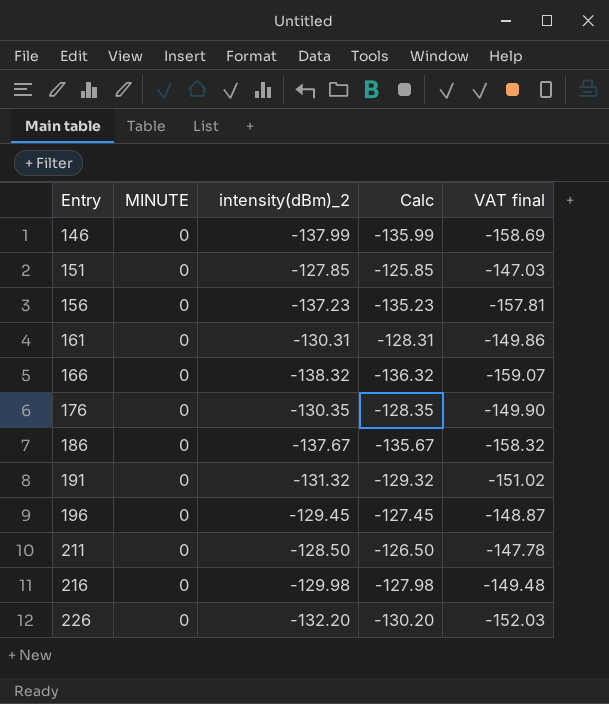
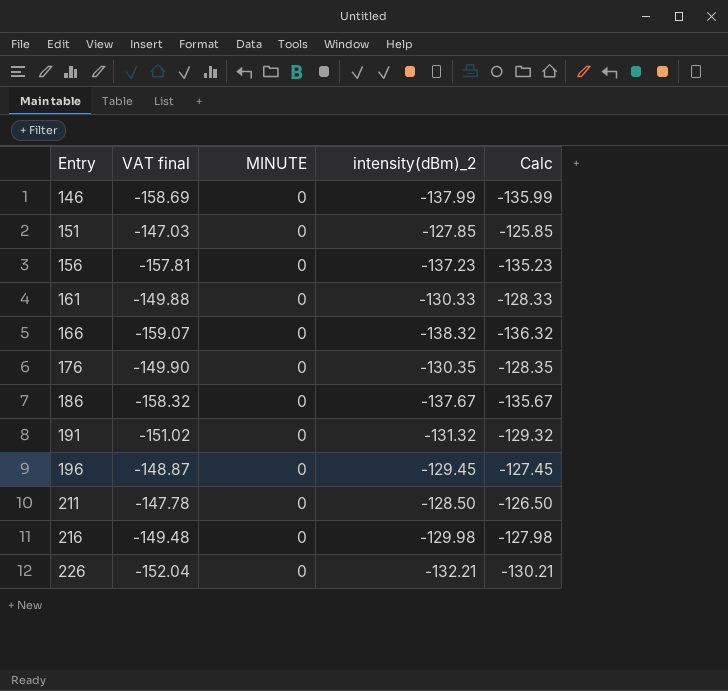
column VAT final | position: 5 -> 2
161 | VAT final: -149.86 -> -149.88
161 | intensity(dBm)_2: -130.31 -> -130.33
161 | Calc: -128.31 -> -128.33
226 | VAT final: -152.03 -> -152.04
226 | intensity(dBm)_2: -132.20 -> -132.21
226 | Calc: -130.20 -> -130.21

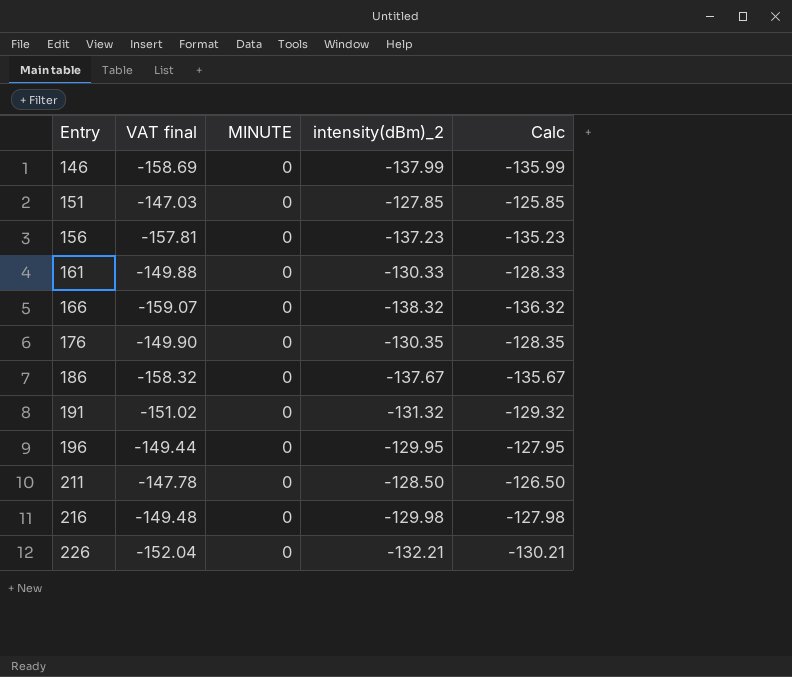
196 | VAT final: -148.87 -> -149.44
196 | intensity(dBm)_2: -129.45 -> -129.95
196 | Calc: -127.45 -> -127.95

